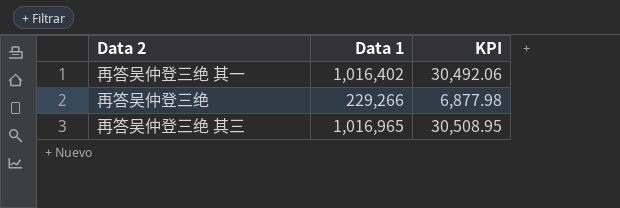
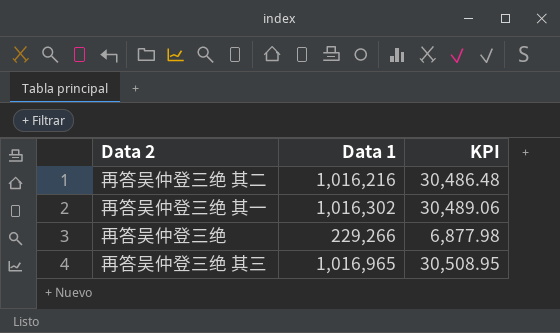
row 再答吴仲登三绝 其二: none -> 1,016,216 | 30,486.48
再答吴仲登三绝 其一 | Data 1: 1,016,402 -> 1,016,302
再答吴仲登三绝 其一 | KPI: 30,492.06 -> 30,489.06

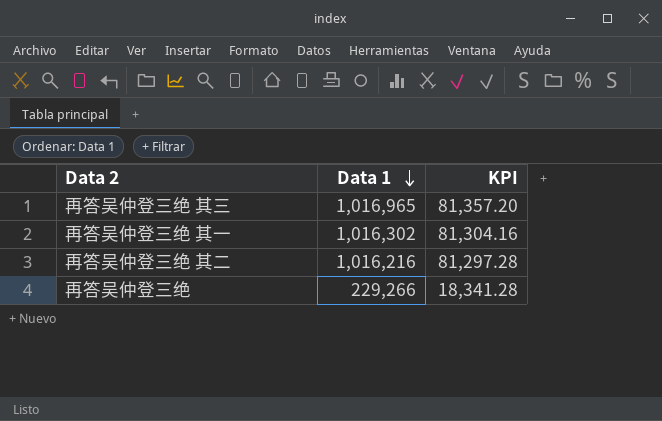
row order: none -> Data 1 descending
column KPI | formula: [Data 1] * 0.03 -> [Data 1] * 0.08

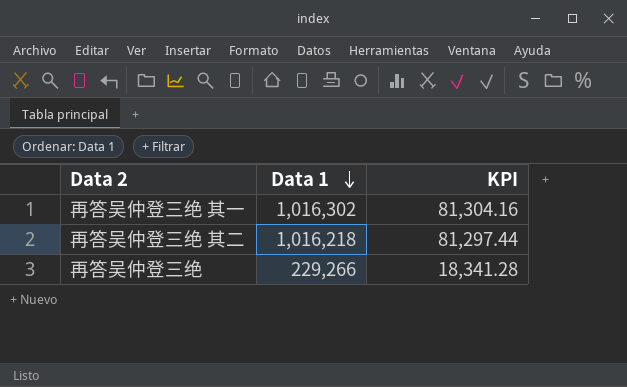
row 再答吴仲登三绝 其三: 1,016,965 | 81,357.20 -> none
再答吴仲登三绝 其二 | Data 1: 1,016,216 -> 1,016,218
再答吴仲登三绝 其二 | KPI: 81,297.28 -> 81,297.44

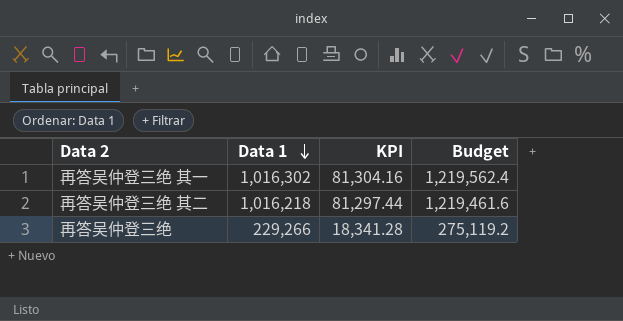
column Budget | formula: none -> [Data 1] * 1.2

